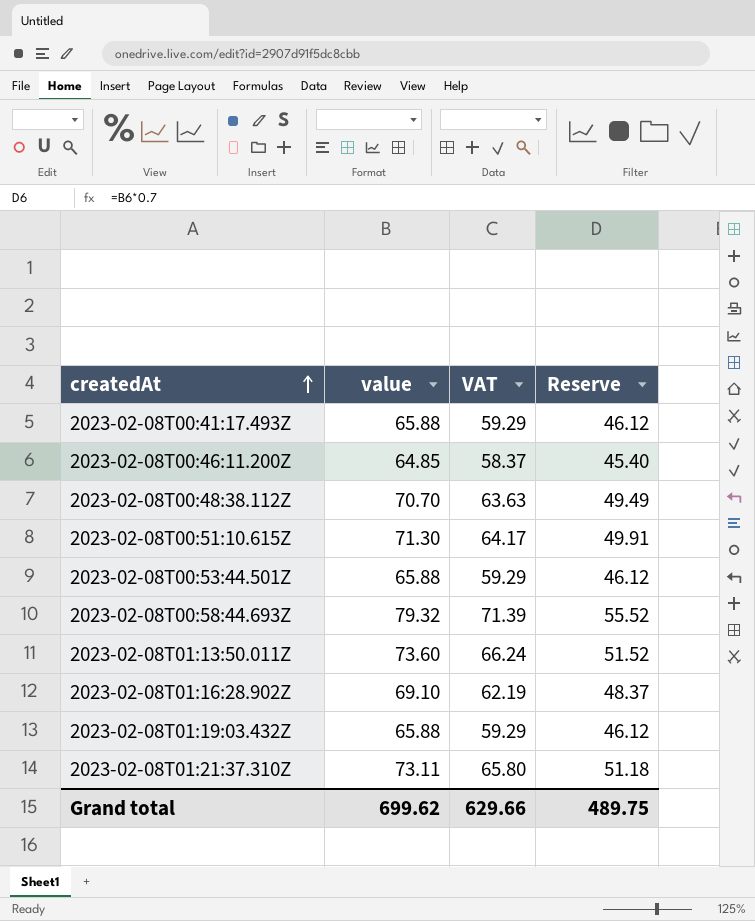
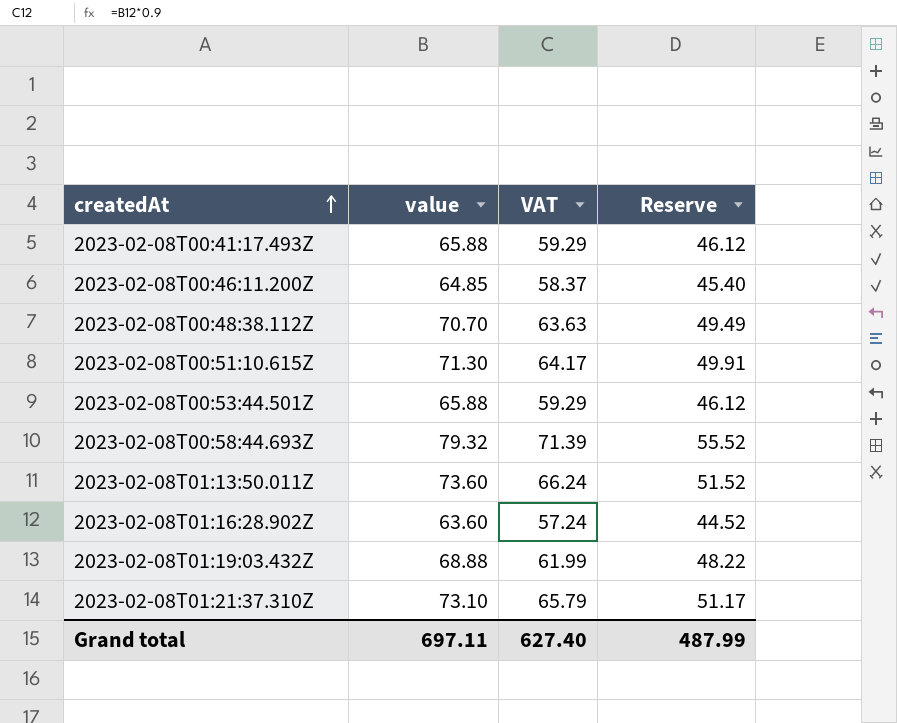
2023-02-08T01:16:28.902Z | value: 69.10 -> 63.60
2023-02-08T01:16:28.902Z | VAT: 62.19 -> 57.24
2023-02-08T01:16:28.902Z | Reserve: 48.37 -> 44.52
2023-02-08T01:19:03.432Z | value: 65.88 -> 68.88
2023-02-08T01:19:03.432Z | VAT: 59.29 -> 61.99
2023-02-08T01:19:03.432Z | Reserve: 46.12 -> 48.22
2023-02-08T01:21:37.310Z | value: 73.11 -> 73.10
2023-02-08T01:21:37.310Z | VAT: 65.80 -> 65.79
2023-02-08T01:21:37.310Z | Reserve: 51.18 -> 51.17
Grand total | value: 699.62 -> 697.11
Grand total | VAT: 629.66 -> 627.40
Grand total | Reserve: 489.75 -> 487.99

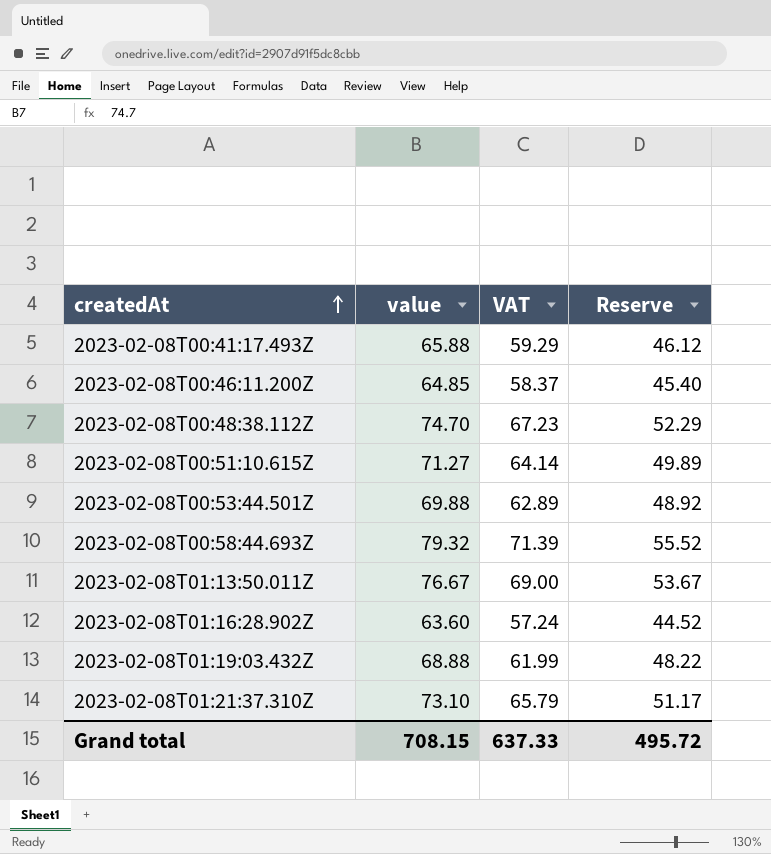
2023-02-08T00:48:38.112Z | value: 70.70 -> 74.70
2023-02-08T00:48:38.112Z | VAT: 63.63 -> 67.23
2023-02-08T00:48:38.112Z | Reserve: 49.49 -> 52.29
2023-02-08T00:51:10.615Z | value: 71.30 -> 71.27
2023-02-08T00:51:10.615Z | VAT: 64.17 -> 64.14
2023-02-08T00:51:10.615Z | Reserve: 49.91 -> 49.89
2023-02-08T00:53:44.501Z | value: 65.88 -> 69.88
2023-02-08T00:53:44.501Z | VAT: 59.29 -> 62.89
2023-02-08T00:53:44.501Z | Reserve: 46.12 -> 48.92
2023-02-08T01:13:50.011Z | value: 73.60 -> 76.67
2023-02-08T01:13:50.011Z | VAT: 66.24 -> 69.00
2023-02-08T01:13:50.011Z | Reserve: 51.52 -> 53.67
Grand total | value: 697.11 -> 708.15
Grand total | VAT: 627.40 -> 637.33
Grand total | Reserve: 487.99 -> 495.72

